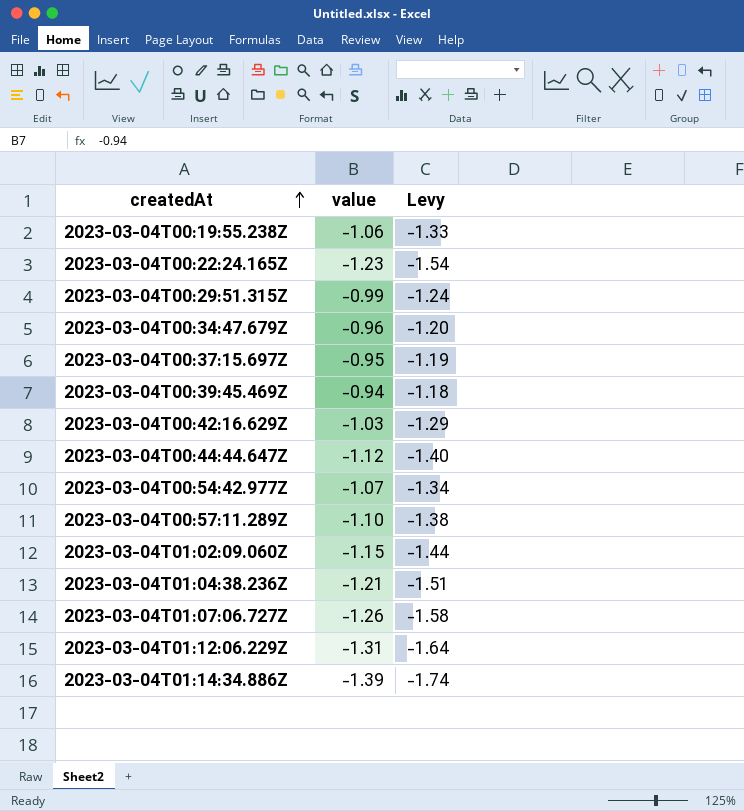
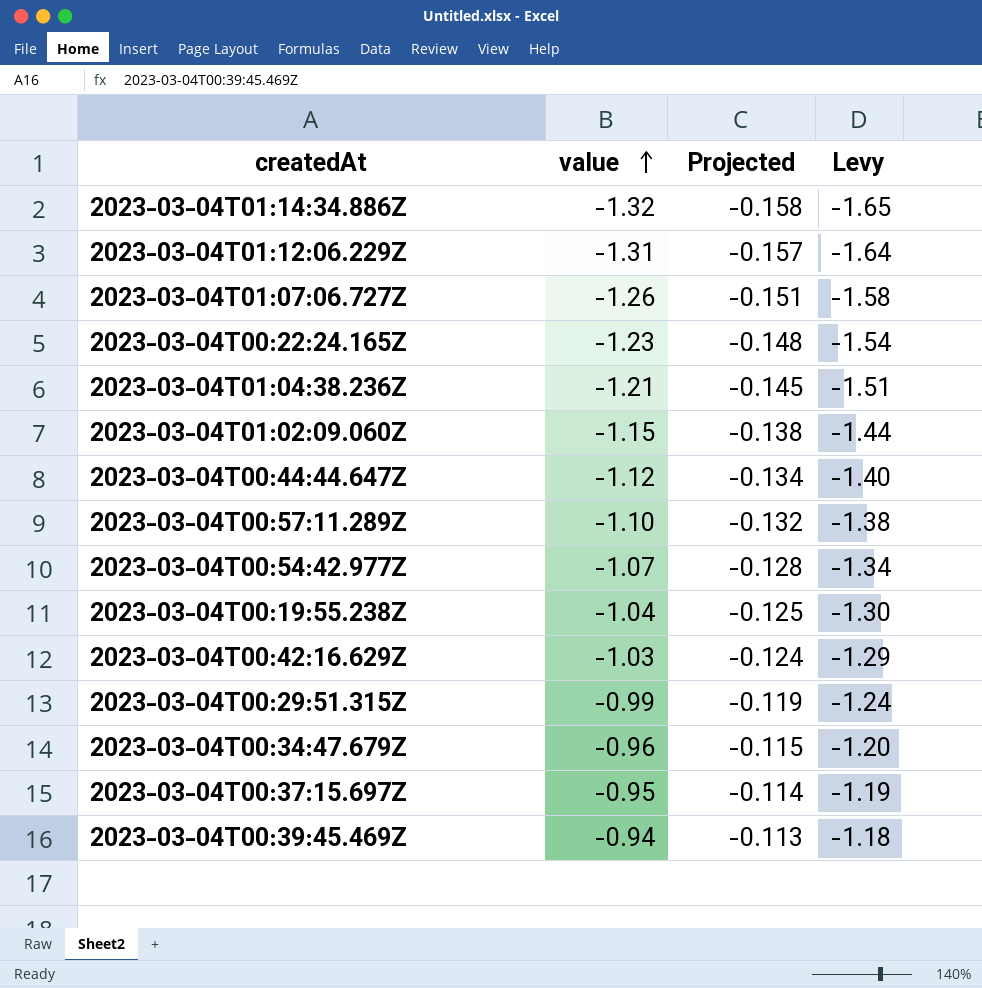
row order: createdAt ascending -> value ascending
column Projected | formula: none -> [value] * 0.12
2023-03-04T01:14:34.886Z | value: -1.39 -> -1.32
2023-03-04T01:14:34.886Z | Levy: -1.74 -> -1.65
2023-03-04T00:19:55.238Z | value: -1.06 -> -1.04
2023-03-04T00:19:55.238Z | Levy: -1.33 -> -1.30

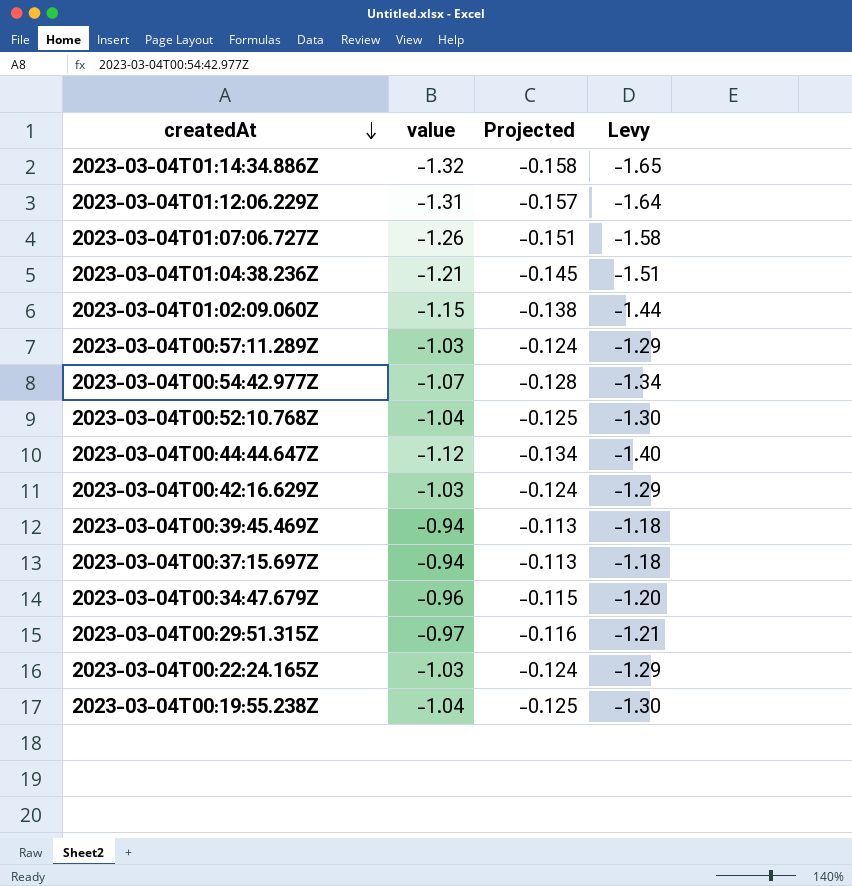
row order: value ascending -> createdAt descending
2023-03-04T00:57:11.289Z | value: -1.10 -> -1.03
2023-03-04T00:57:11.289Z | Projected: -0.132 -> -0.124
2023-03-04T00:57:11.289Z | Levy: -1.38 -> -1.29
row 2023-03-04T00:52:10.768Z: none -> -1.04 | -0.125 | -1.30
2023-03-04T00:37:15.697Z | value: -0.95 -> -0.94
2023-03-04T00:37:15.697Z | Projected: -0.114 -> -0.113
2023-03-04T00:37:15.697Z | Levy: -1.19 -> -1.18
2023-03-04T00:29:51.315Z | value: -0.99 -> -0.97
2023-03-04T00:29:51.315Z | Projected: -0.119 -> -0.116
2023-03-04T00:29:51.315Z | Levy: -1.24 -> -1.21
2023-03-04T00:22:24.165Z | value: -1.23 -> -1.03
2023-03-04T00:22:24.165Z | Projected: -0.148 -> -0.124
2023-03-04T00:22:24.165Z | Levy: -1.54 -> -1.29

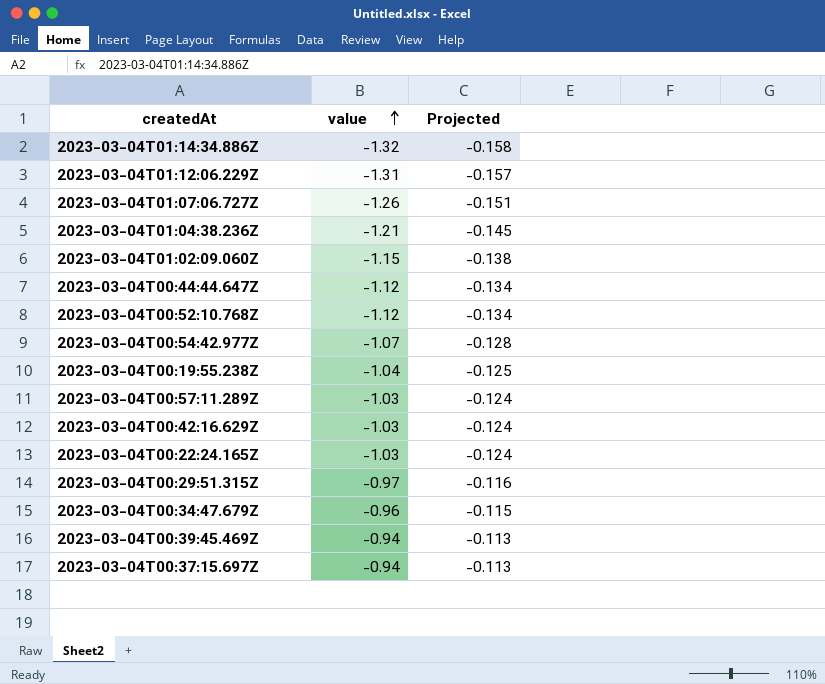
row order: createdAt descending -> value ascending
column Levy | formula: [value] * 1.25 -> none
2023-03-04T00:52:10.768Z | value: -1.04 -> -1.12
2023-03-04T00:52:10.768Z | Projected: -0.125 -> -0.134

